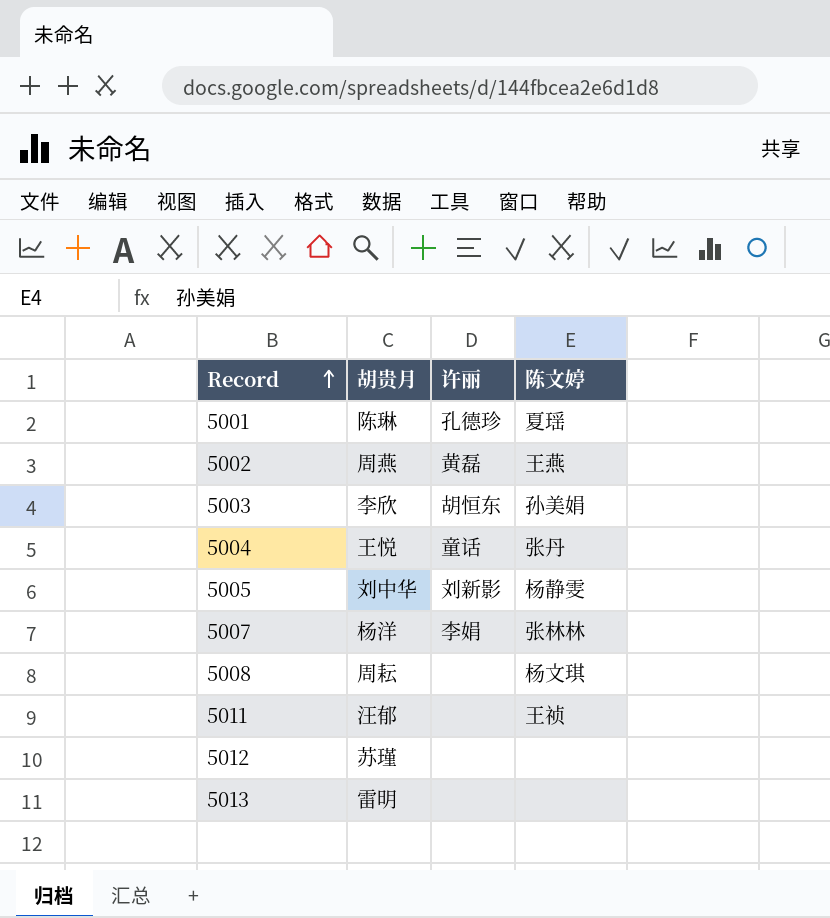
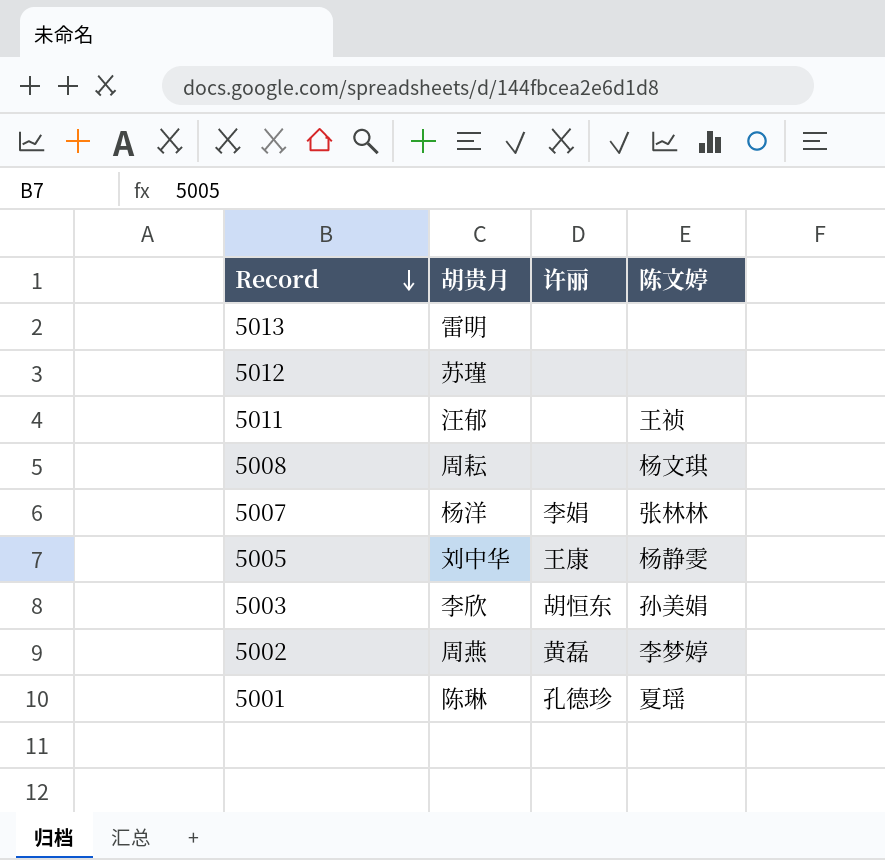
row order: Record ascending -> Record descending
row 5004: 王悦 | 童话 | 张丹 -> none
5005 | 许丽: 刘新影 -> 王康
5002 | 陈文婷: 王燕 -> 李梦婷

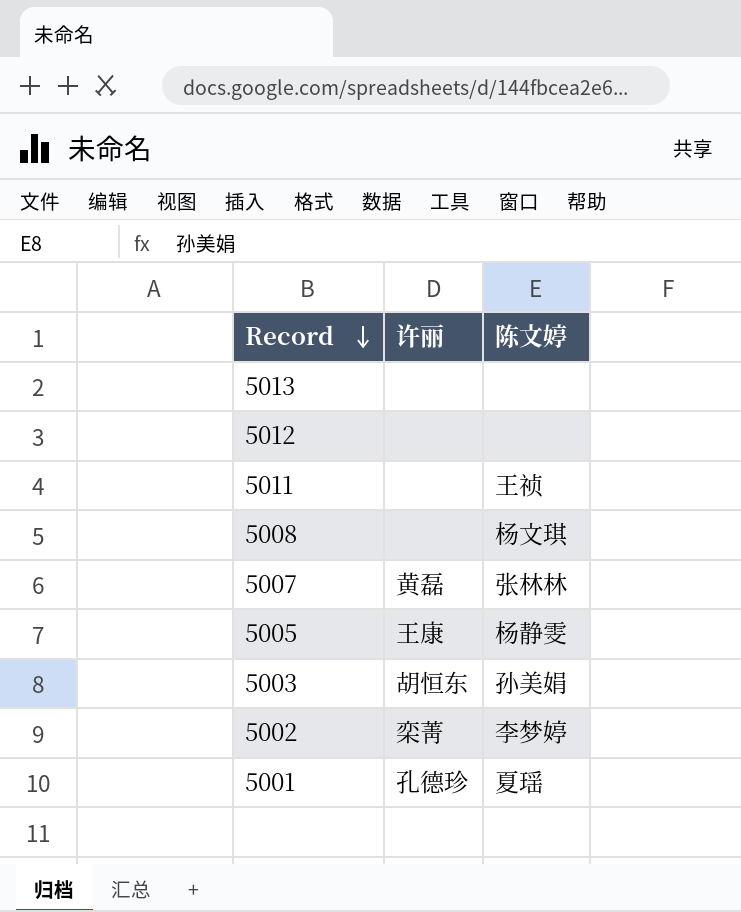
column 胡贵月 | position: 2 -> none
5007 | 许丽: 李娟 -> 黄磊
5002 | 许丽: 黄磊 -> 栾菁

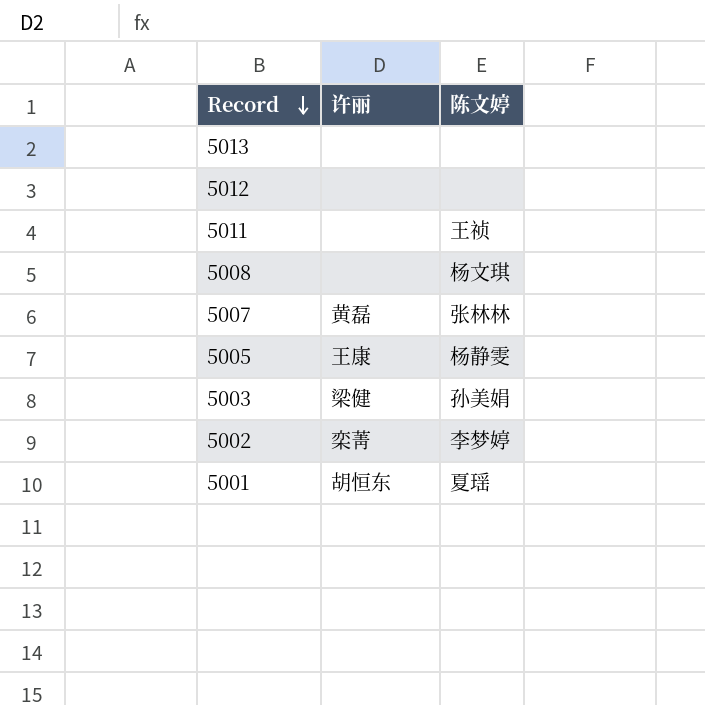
5003 | 许丽: 胡恒东 -> 梁健
5001 | 许丽: 孔德珍 -> 胡恒东

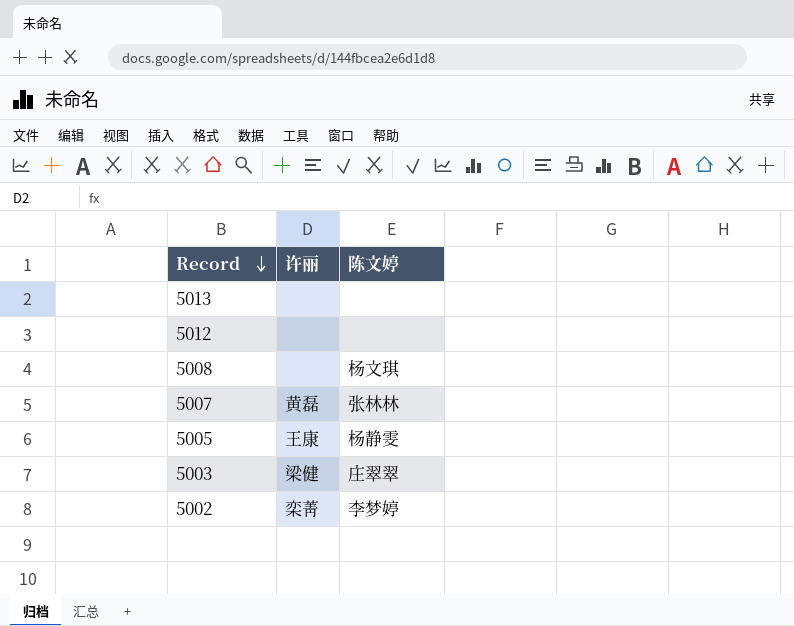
row 5011: none | 王祯 -> none
row 5001: 胡恒东 | 夏瑶 -> none
5003 | 陈文婷: 孙美娟 -> 庄翠翠

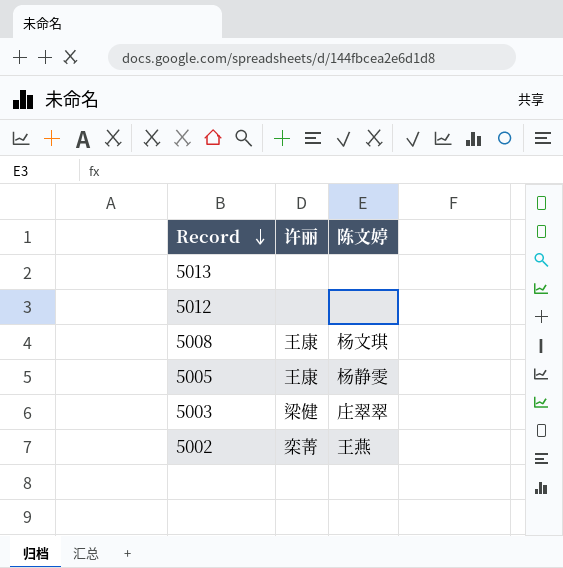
row 5007: 黄磊 | 张林林 -> none
5008 | 许丽: none -> 王康
5002 | 陈文婷: 李梦婷 -> 王燕

